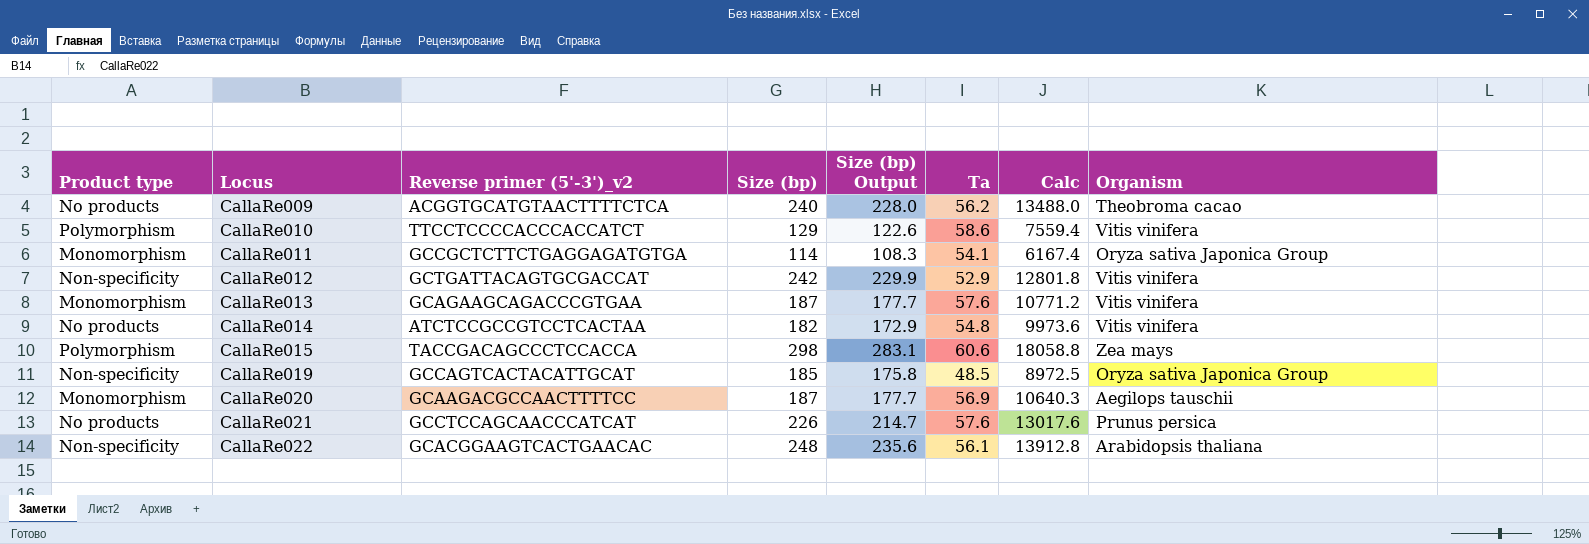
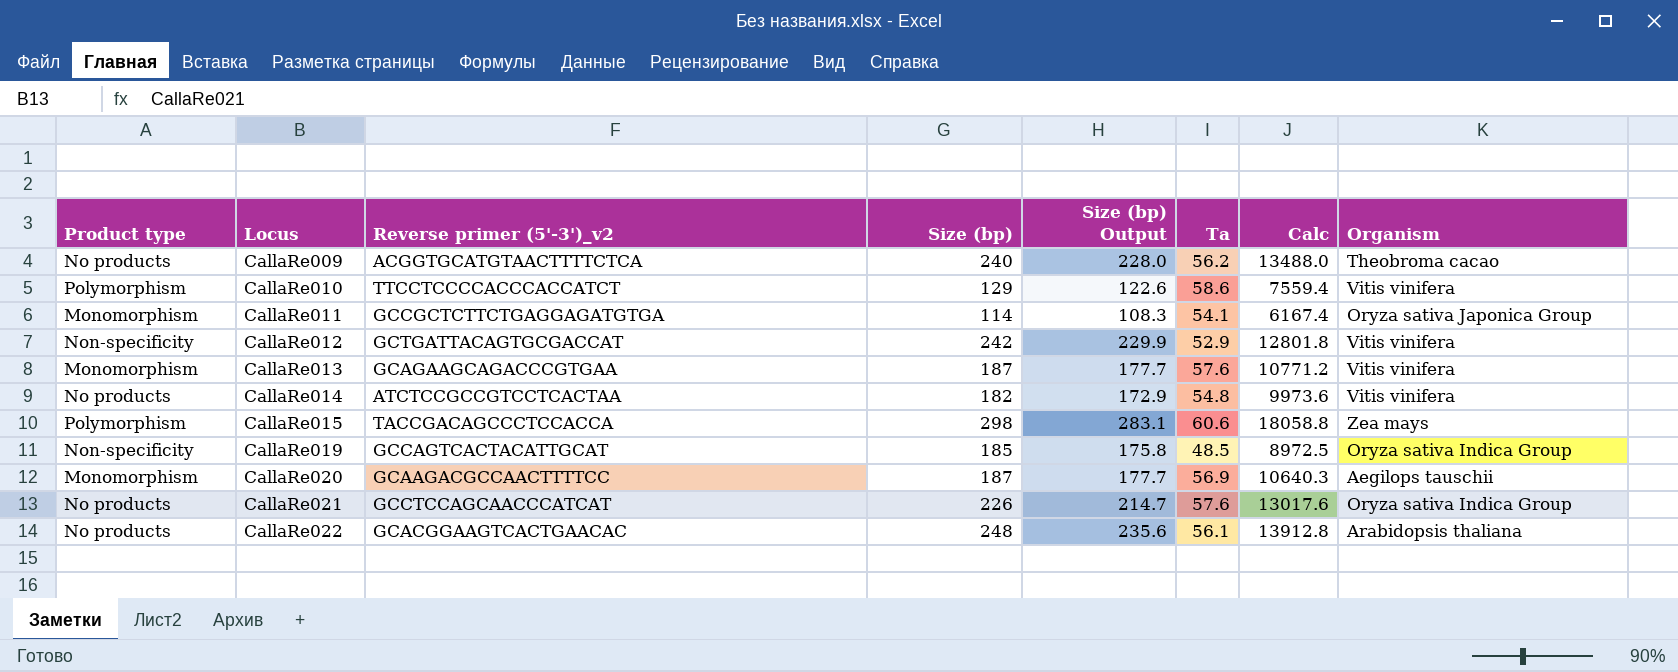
CallaRe019 | Organism: Oryza sativa Japonica Group -> Oryza sativa Indica Group
CallaRe021 | Organism: Prunus persica -> Oryza sativa Indica Group
CallaRe022 | Product type: Non-specificity -> No products

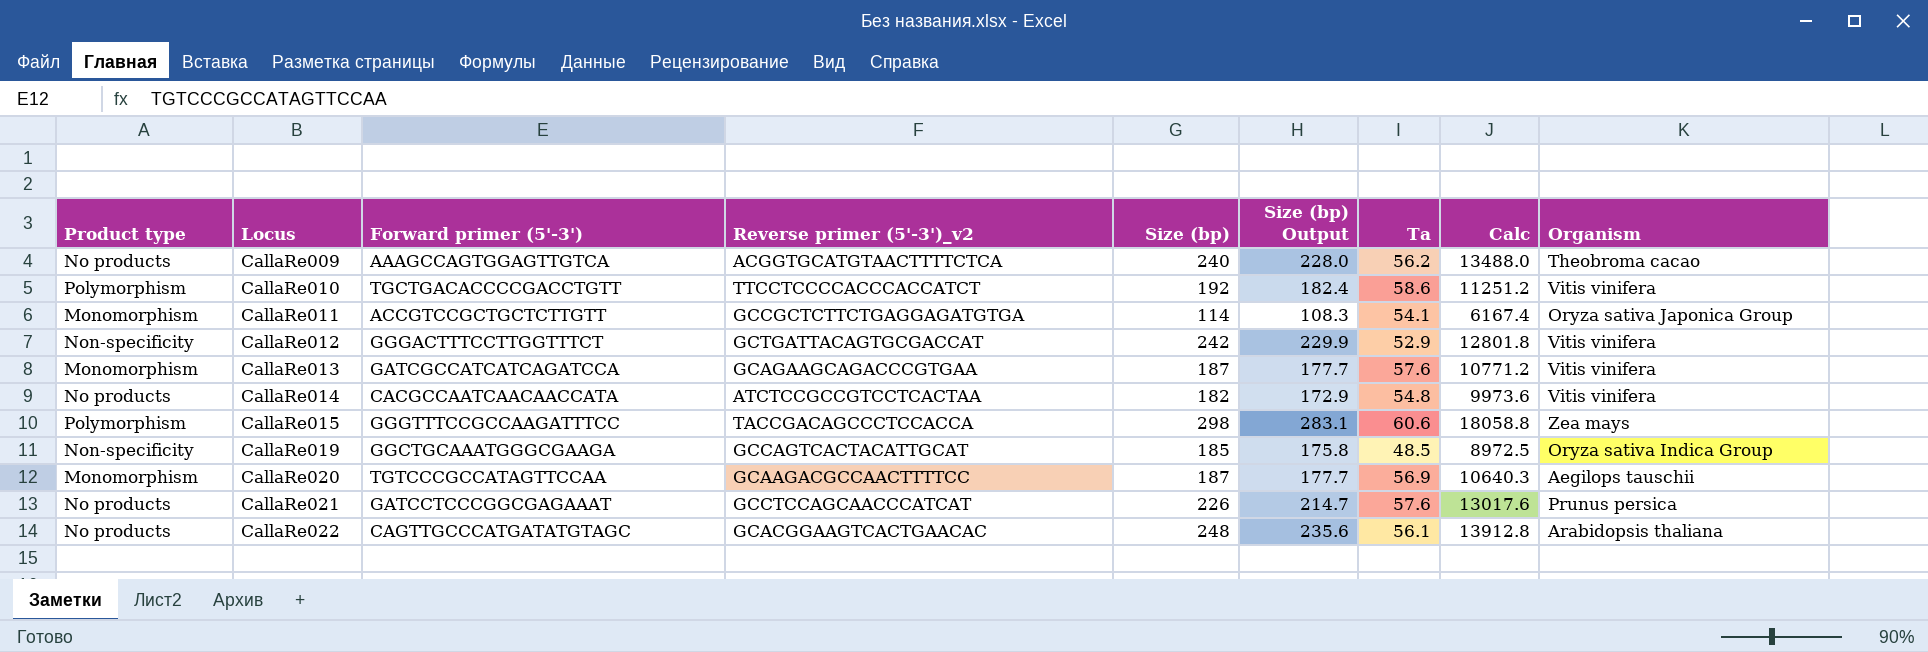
column Forward primer (5'-3') | position: none -> 3
CallaRe010 | Size (bp): 129 -> 192
CallaRe010 | Size (bp) Output: 122.6 -> 182.4
CallaRe010 | Calc: 7559.4 -> 11251.2
CallaRe021 | Organism: Oryza sativa Indica Group -> Prunus persica

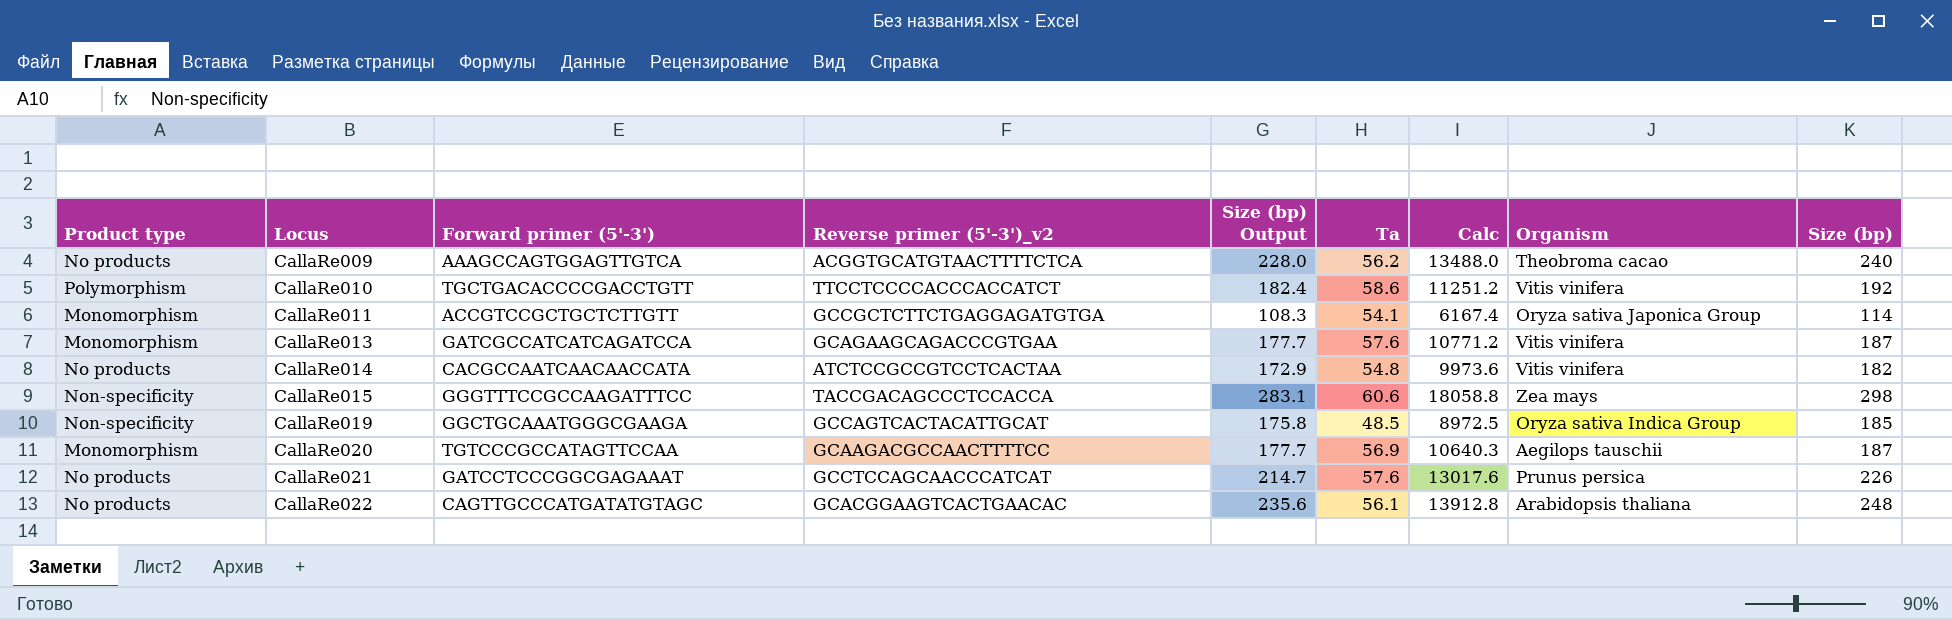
column Size (bp) | position: 5 -> 9
row CallaRe012: Non-specificity | GGGACTTTCCTTGGTTTCT | GCTGATTACAGTGCGACCAT | 242 | 229.9 | 52.9 | 12801.8 | Vitis vinifera -> none
CallaRe015 | Product type: Polymorphism -> Non-specificity

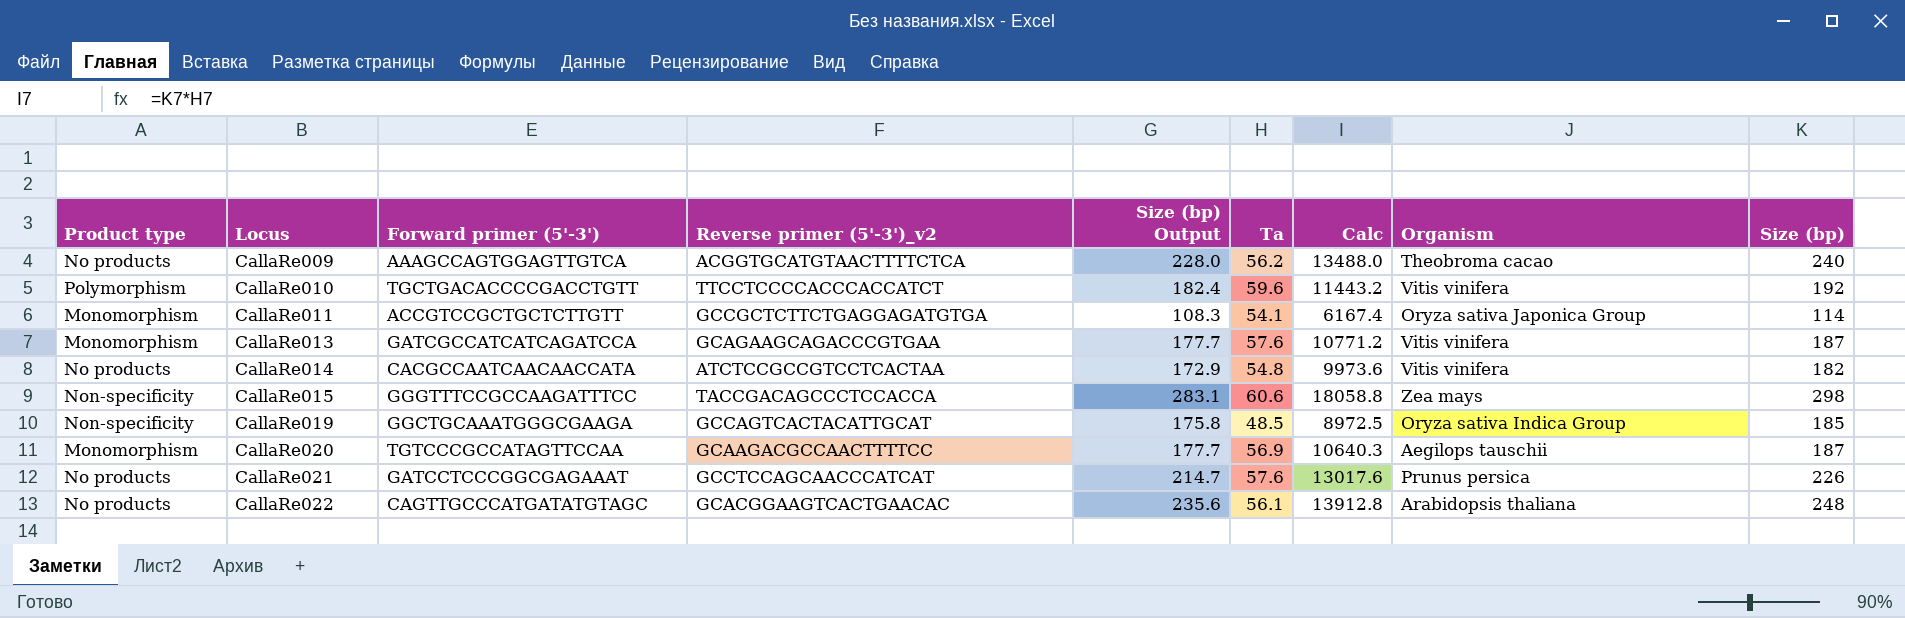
CallaRe010 | Ta: 58.6 -> 59.6
CallaRe010 | Calc: 11251.2 -> 11443.2

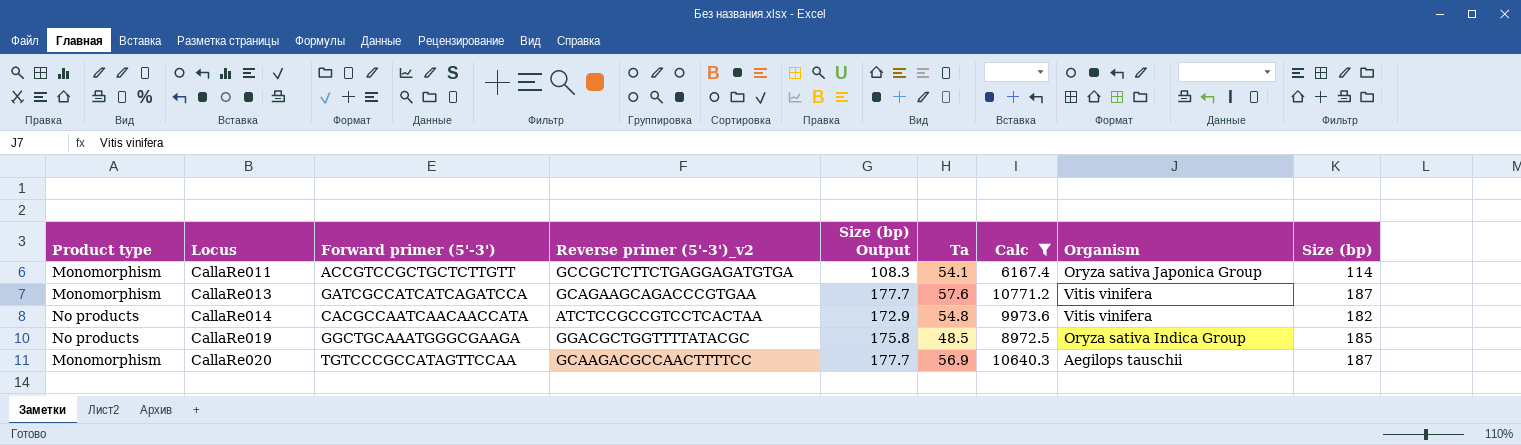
filter: none -> Calc <= 10771.2
CallaRe019 | Product type: Non-specificity -> No products
CallaRe019 | Reverse primer (5'-3')_v2: GCCAGTCACTACATTGCAT -> GGACGCTGGTTTTATACGC

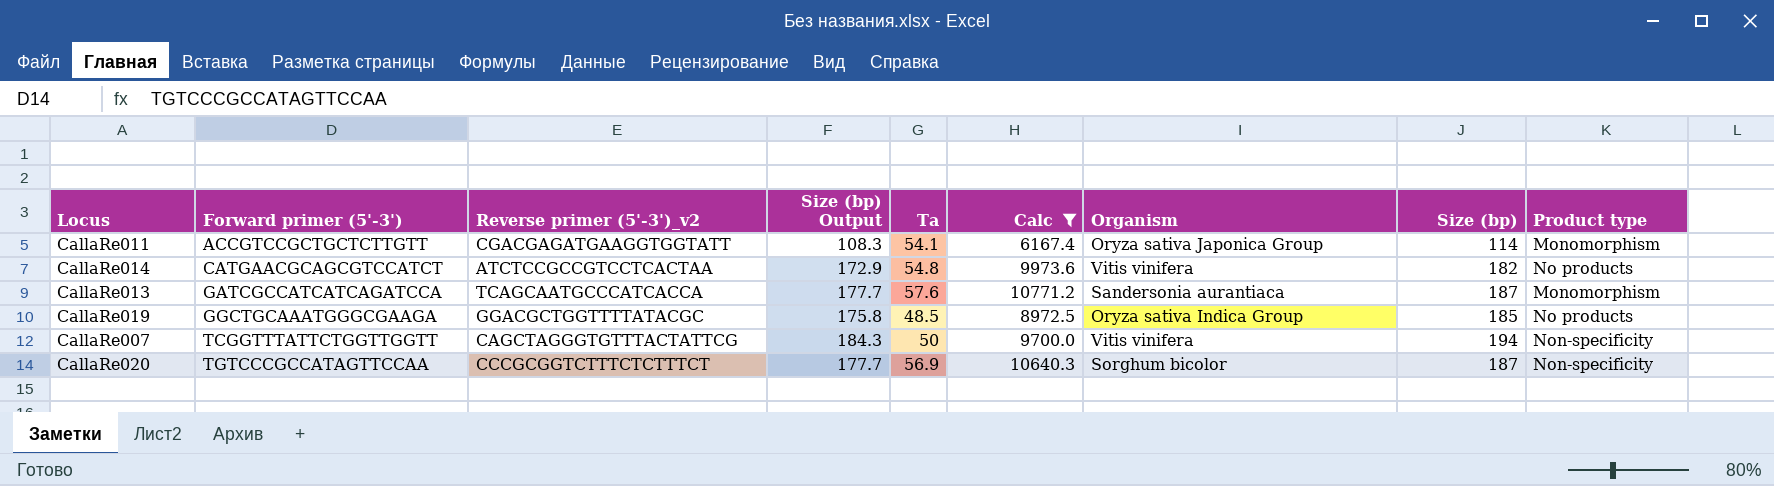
row order: Locus ascending -> Forward primer (5'-3') ascending
column Product type | position: 1 -> 9
CallaRe011 | Reverse primer (5'-3')_v2: GCCGCTCTTCTGAGGAGATGTGA -> CGACGAGATGAAGGTGGTATT
CallaRe014 | Forward primer (5'-3'): CACGCCAATCAACAACCATA -> CATGAACGCAGCGTCCATCT
CallaRe013 | Reverse primer (5'-3')_v2: GCAGAAGCAGACCCGTGAA -> TCAGCAATGCCCATCACCA
CallaRe013 | Organism: Vitis vinifera -> Sandersonia aurantiaca
row CallaRe007: none -> TCGGTTTATTCTGGTTGGTT | CAGCTAGGGTGTTTACTATTCG | 184.3 | 50 | 9700.0 | Vitis vinifera | 194 | Non-specificity
CallaRe020 | Reverse primer (5'-3')_v2: GCAAGACGCCAACTTTTCC -> CCCGCGGTCTTTCTCTTTCT
CallaRe020 | Organism: Aegilops tauschii -> Sorghum bicolor
CallaRe020 | Product type: Monomorphism -> Non-specificity

